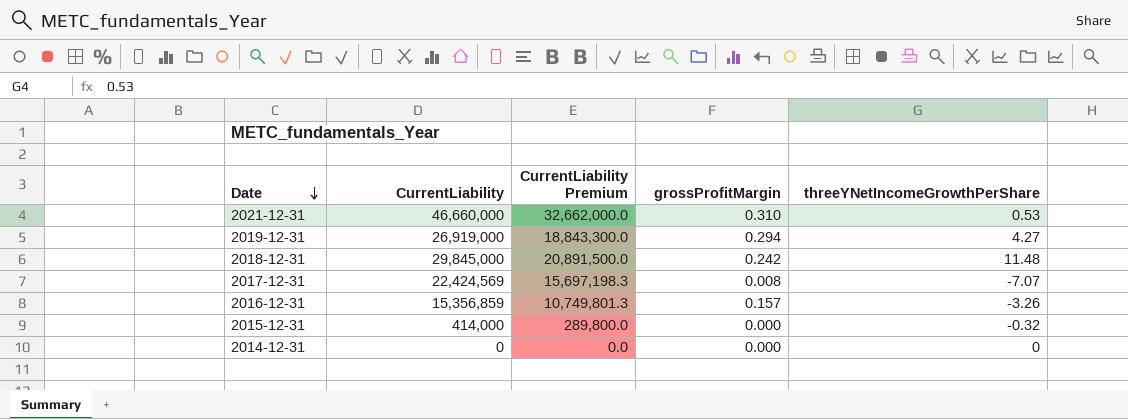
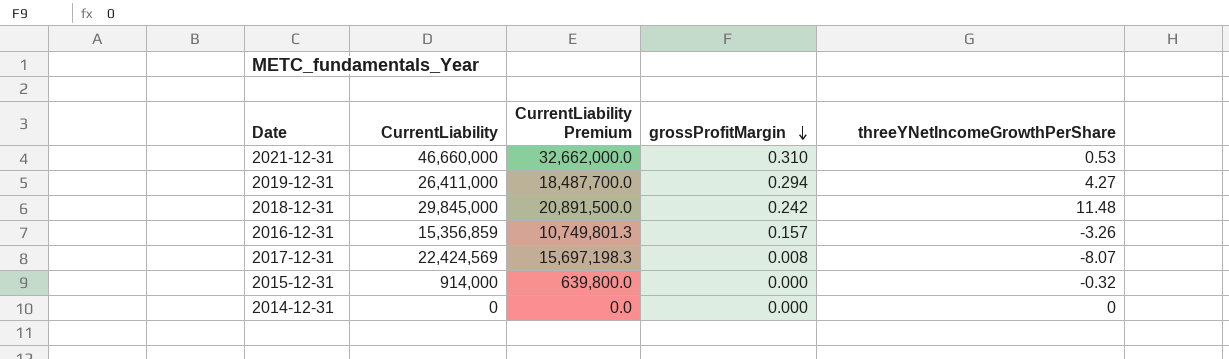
row order: Date descending -> grossProfitMargin descending
2019-12-31 | CurrentLiability: 26,919,000 -> 26,411,000
2019-12-31 | CurrentLiability Premium: 18,843,300.0 -> 18,487,700.0
2017-12-31 | threeYNetIncomeGrowthPerShare: -7.07 -> -8.07
2015-12-31 | CurrentLiability: 414,000 -> 914,000
2015-12-31 | CurrentLiability Premium: 289,800.0 -> 639,800.0

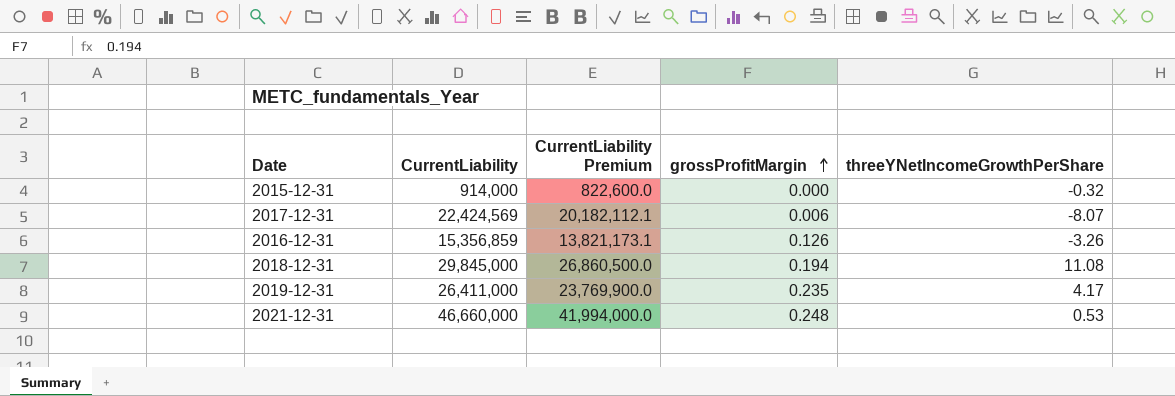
row order: grossProfitMargin descending -> grossProfitMargin ascending
column CurrentLiability Premium | formula: [CurrentLiability] * 0.7 -> [CurrentLiability] * 0.9
row 2014-12-31: 0 | 0.0 | 0.000 | 0 -> none
2017-12-31 | grossProfitMargin: 0.008 -> 0.006
2016-12-31 | grossProfitMargin: 0.157 -> 0.126
2018-12-31 | grossProfitMargin: 0.242 -> 0.194
2018-12-31 | threeYNetIncomeGrowthPerShare: 11.48 -> 11.08
2019-12-31 | grossProfitMargin: 0.294 -> 0.235
2019-12-31 | threeYNetIncomeGrowthPerShare: 4.27 -> 4.17
2021-12-31 | grossProfitMargin: 0.310 -> 0.248

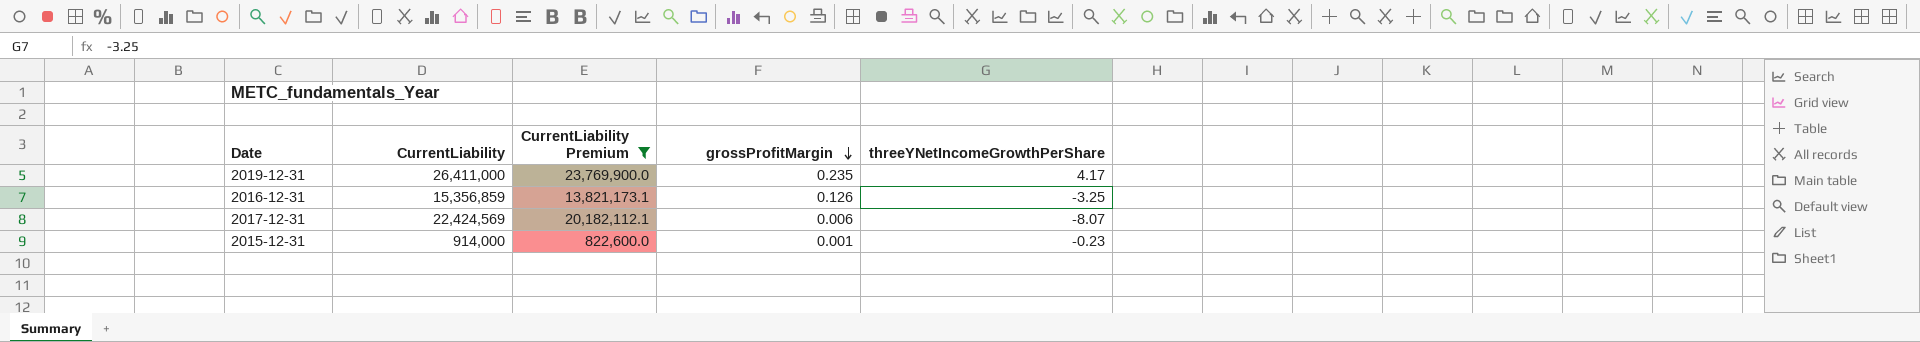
filter: none -> CurrentLiability Premium <= 23,769,900.0
row order: grossProfitMargin ascending -> grossProfitMargin descending
2016-12-31 | threeYNetIncomeGrowthPerShare: -3.26 -> -3.25
2015-12-31 | grossProfitMargin: 0.000 -> 0.001
2015-12-31 | threeYNetIncomeGrowthPerShare: -0.32 -> -0.23

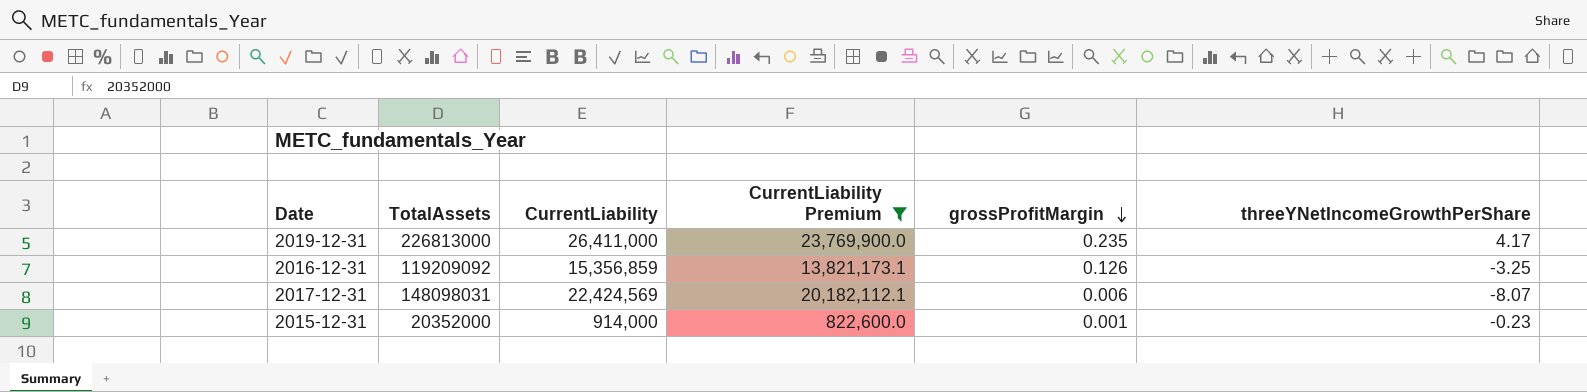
column TotalAssets | position: none -> 2

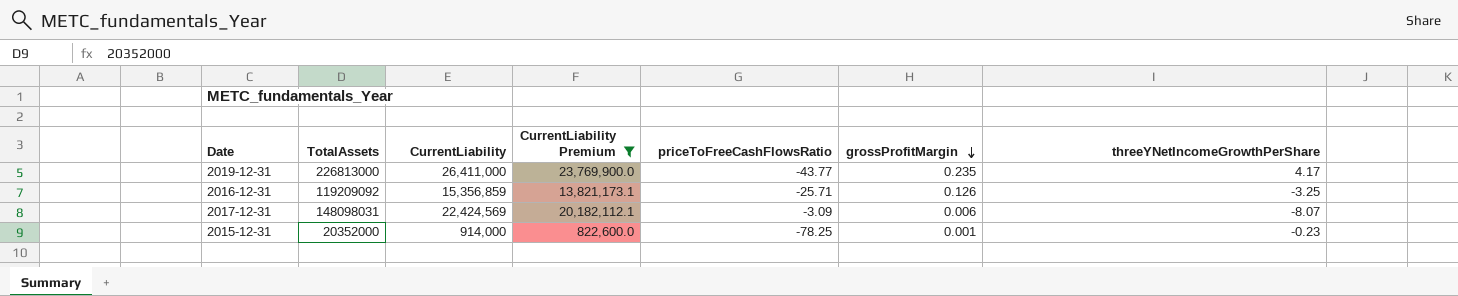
column priceToFreeCashFlowsRatio | position: none -> 5

